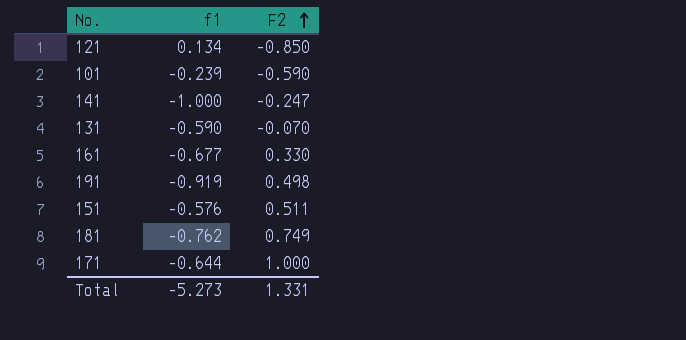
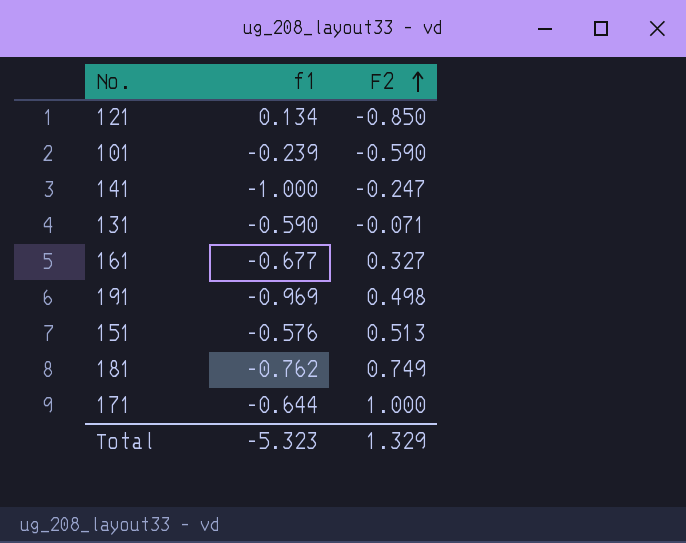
131 | F2: -0.070 -> -0.071
161 | F2: 0.330 -> 0.327
191 | f1: -0.919 -> -0.969
151 | F2: 0.511 -> 0.513
Total | f1: -5.273 -> -5.323
Total | F2: 1.331 -> 1.329

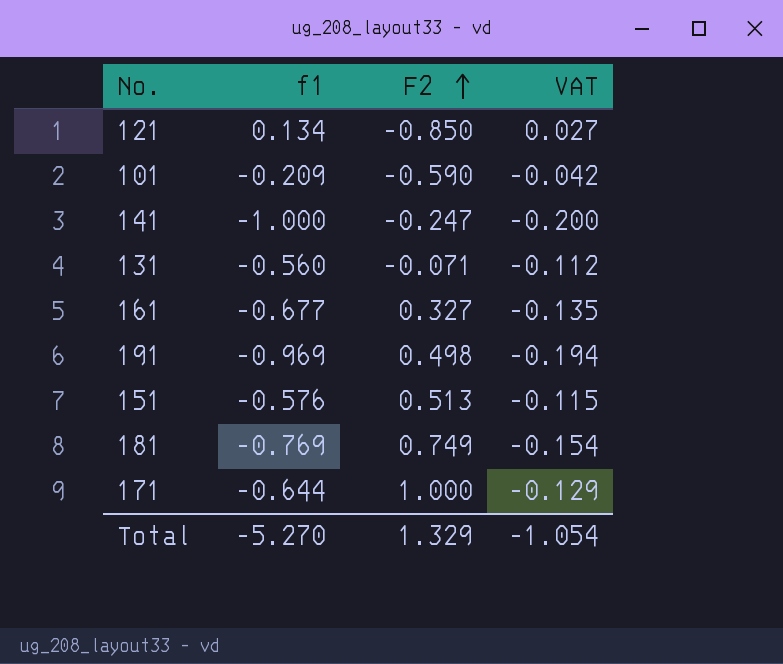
column VAT | formula: none -> [f1] * 0.2
101 | f1: -0.239 -> -0.209
131 | f1: -0.590 -> -0.560
181 | f1: -0.762 -> -0.769
Total | f1: -5.323 -> -5.270

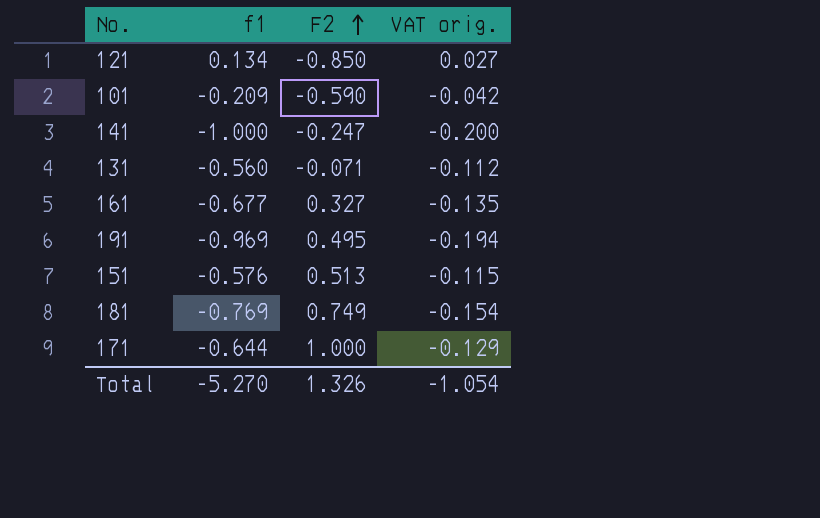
column name: VAT -> VAT orig.
191 | F2: 0.498 -> 0.495
Total | F2: 1.329 -> 1.326

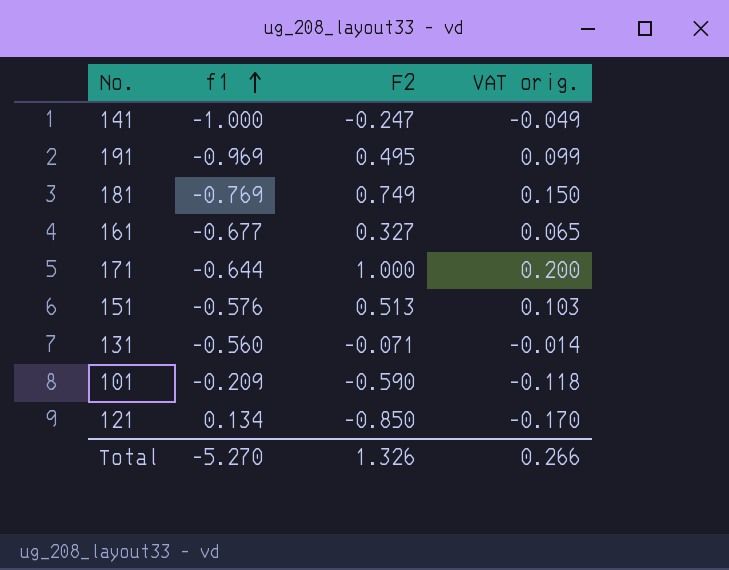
row order: F2 ascending -> f1 ascending
column VAT orig. | formula: [f1] * 0.2 -> [F2] * 0.2
Total | VAT orig.: -1.054 -> 0.266

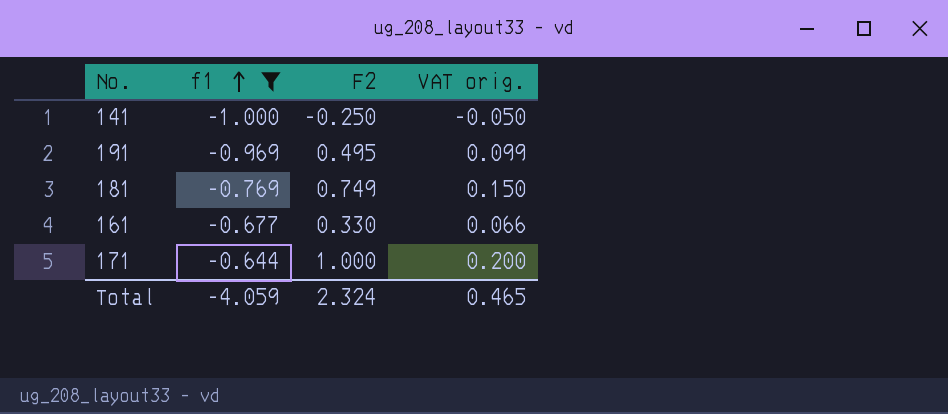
filter: none -> f1 <= -0.644
141 | F2: -0.247 -> -0.250
141 | VAT orig.: -0.049 -> -0.050
161 | F2: 0.327 -> 0.330
161 | VAT orig.: 0.065 -> 0.066
Total | f1: -5.270 -> -4.059
Total | F2: 1.326 -> 2.324
Total | VAT orig.: 0.266 -> 0.465

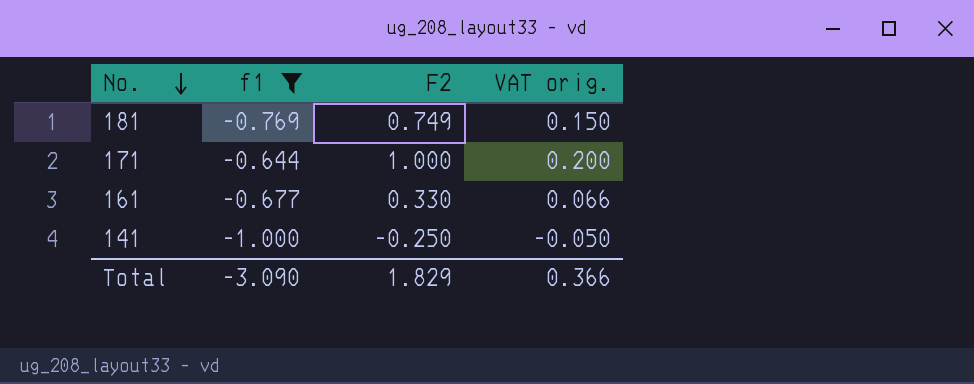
row order: f1 ascending -> No. descending
row 191: -0.969 | 0.495 | 0.099 -> none
Total | f1: -4.059 -> -3.090
Total | F2: 2.324 -> 1.829
Total | VAT orig.: 0.465 -> 0.366

